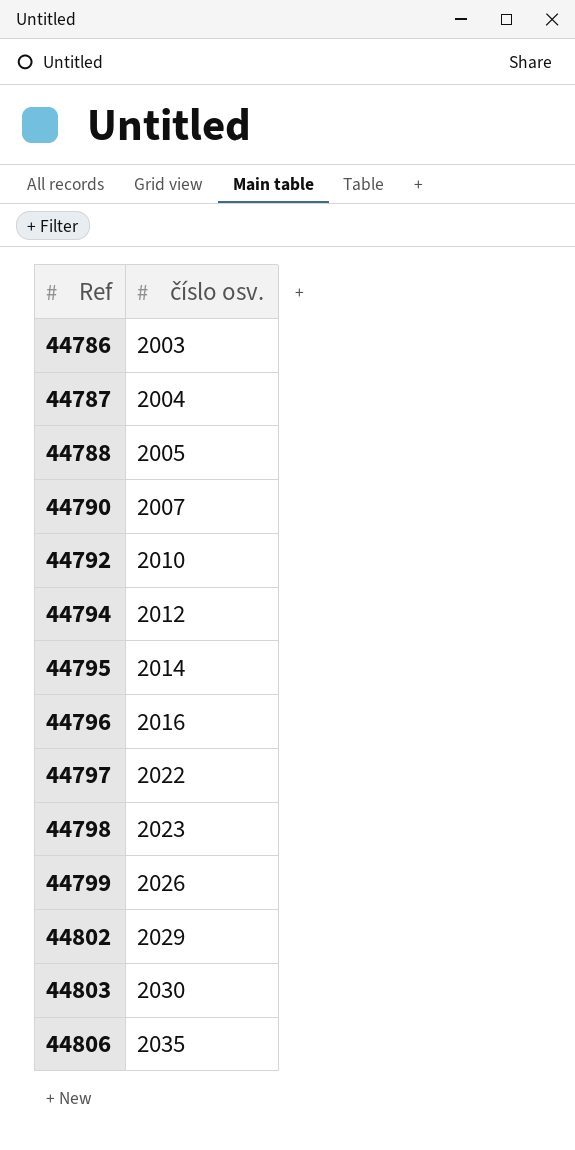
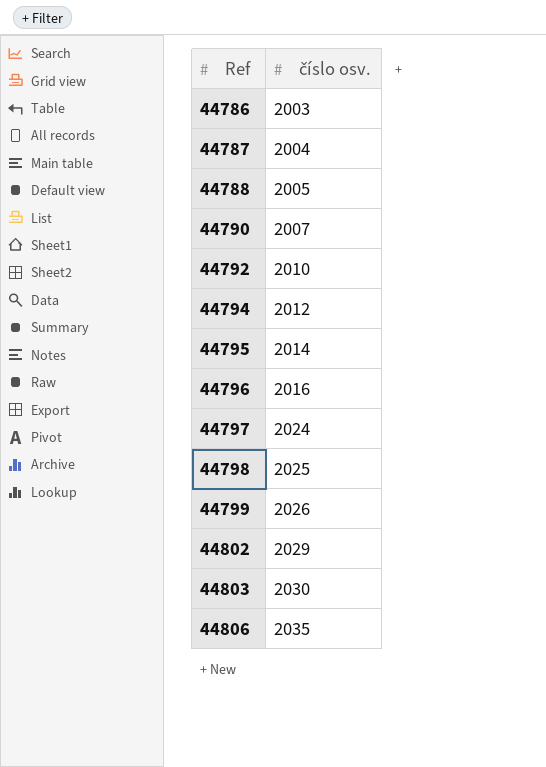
44797 | číslo osv.: 2022 -> 2024
44798 | číslo osv.: 2023 -> 2025

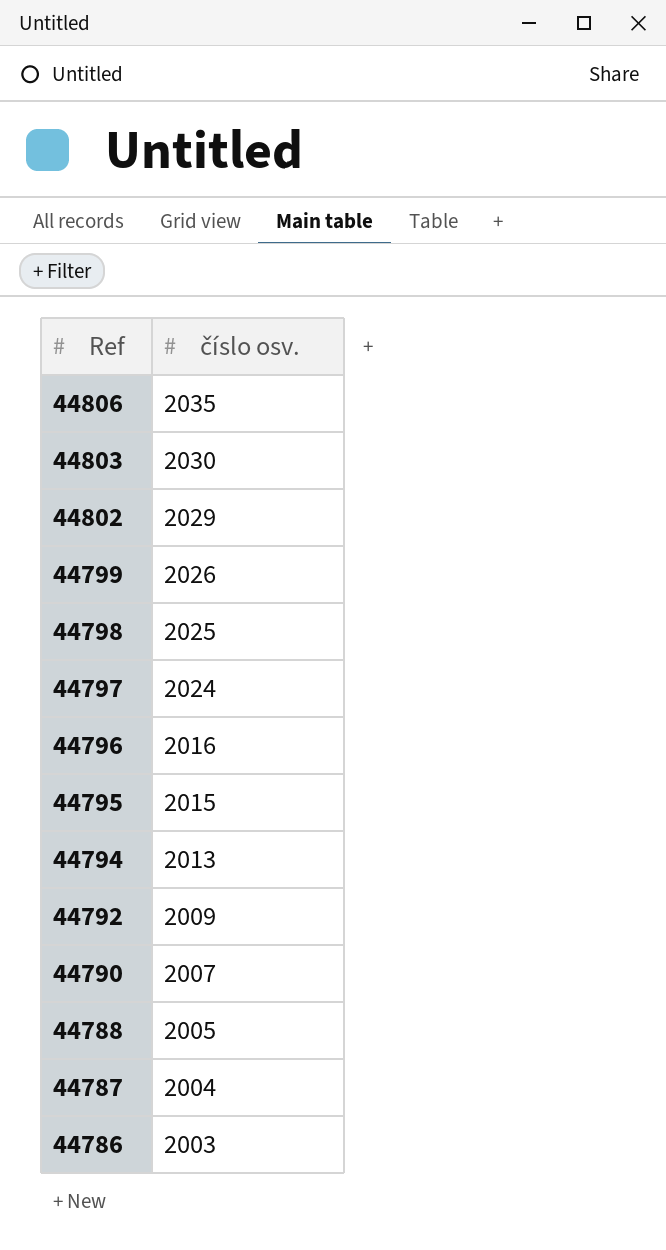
row order: Ref ascending -> Ref descending
44795 | číslo osv.: 2014 -> 2015
44794 | číslo osv.: 2012 -> 2013
44792 | číslo osv.: 2010 -> 2009

